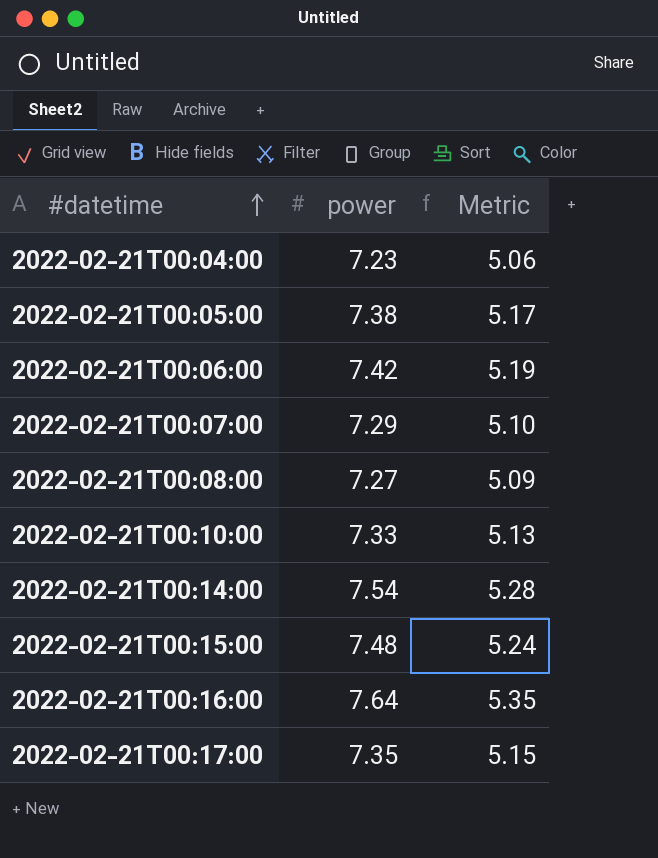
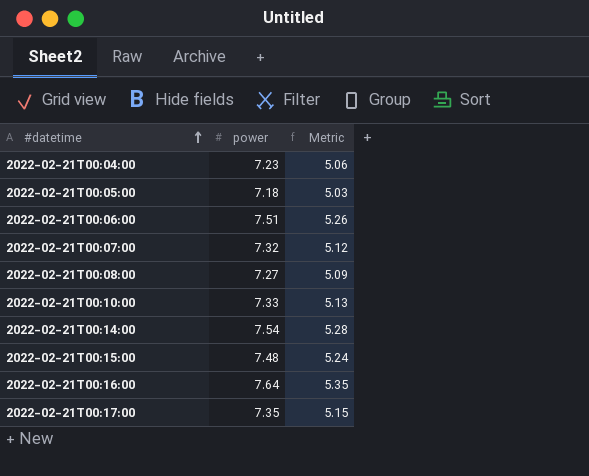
2022-02-21T00:05:00 | power: 7.38 -> 7.18
2022-02-21T00:05:00 | Metric: 5.17 -> 5.03
2022-02-21T00:06:00 | power: 7.42 -> 7.51
2022-02-21T00:06:00 | Metric: 5.19 -> 5.26
2022-02-21T00:07:00 | power: 7.29 -> 7.32
2022-02-21T00:07:00 | Metric: 5.10 -> 5.12

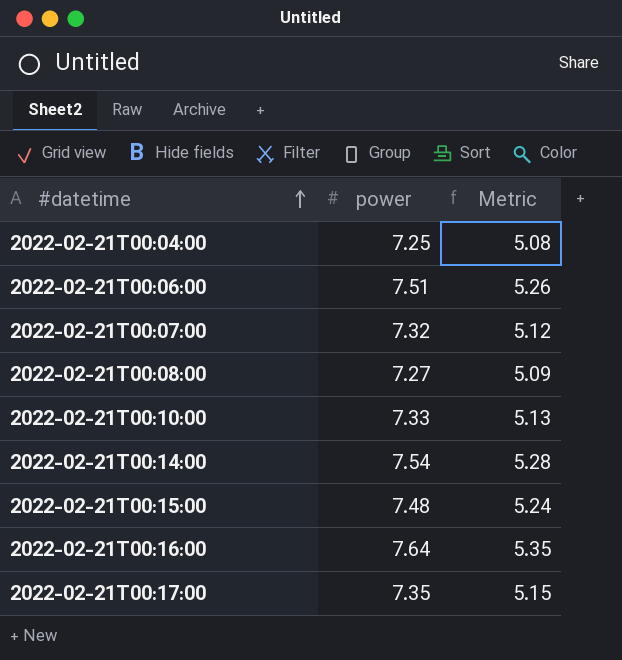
row 2022-02-21T00:05:00: 7.18 | 5.03 -> none
2022-02-21T00:04:00 | power: 7.23 -> 7.25
2022-02-21T00:04:00 | Metric: 5.06 -> 5.08

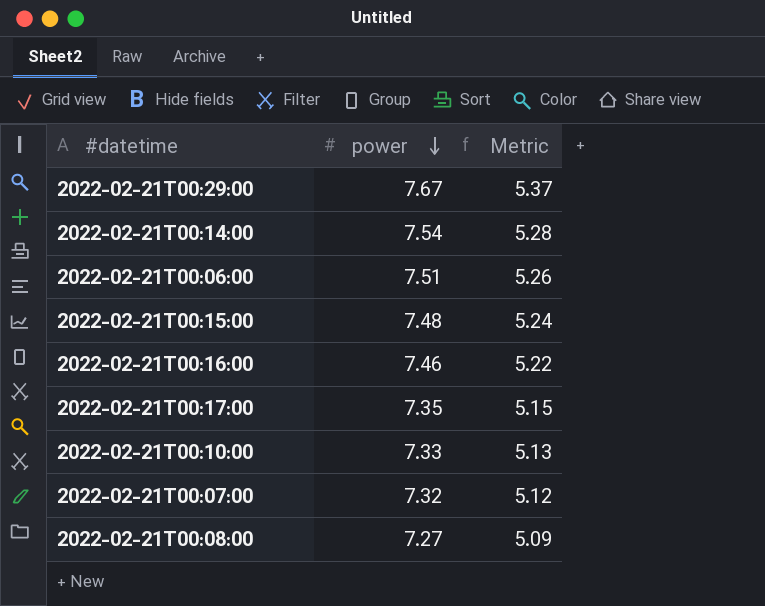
row order: #datetime ascending -> power descending
row 2022-02-21T00:04:00: 7.25 | 5.08 -> none
row 2022-02-21T00:29:00: none -> 7.67 | 5.37
2022-02-21T00:16:00 | power: 7.64 -> 7.46
2022-02-21T00:16:00 | Metric: 5.35 -> 5.22

